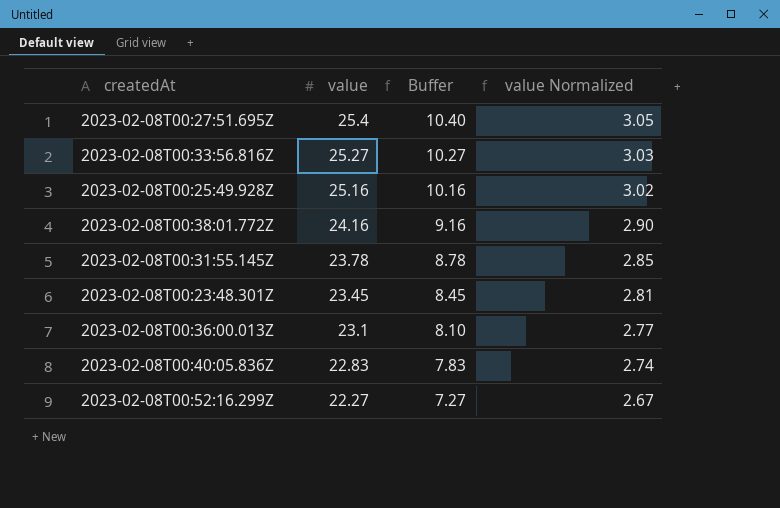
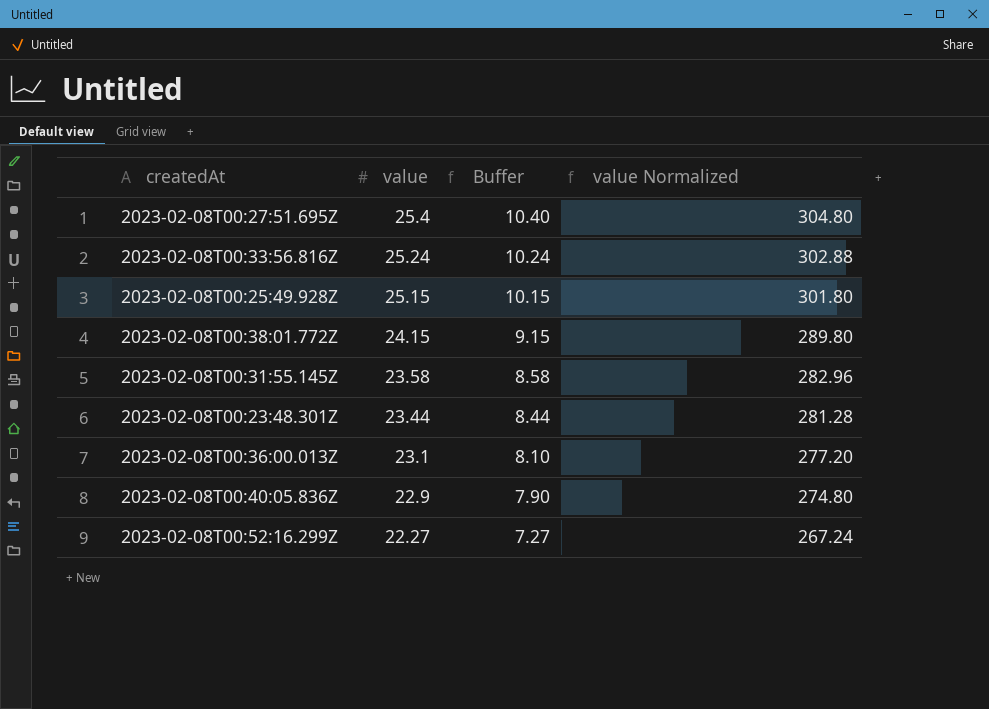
column value Normalized | formula: [value] * 0.12 -> [value] * 12
2023-02-08T00:33:56.816Z | value: 25.27 -> 25.24
2023-02-08T00:33:56.816Z | Buffer: 10.27 -> 10.24
2023-02-08T00:25:49.928Z | value: 25.16 -> 25.15
2023-02-08T00:25:49.928Z | Buffer: 10.16 -> 10.15
2023-02-08T00:38:01.772Z | value: 24.16 -> 24.15
2023-02-08T00:38:01.772Z | Buffer: 9.16 -> 9.15
2023-02-08T00:31:55.145Z | value: 23.78 -> 23.58
2023-02-08T00:31:55.145Z | Buffer: 8.78 -> 8.58
2023-02-08T00:23:48.301Z | value: 23.45 -> 23.44
2023-02-08T00:23:48.301Z | Buffer: 8.45 -> 8.44
2023-02-08T00:40:05.836Z | value: 22.83 -> 22.9
2023-02-08T00:40:05.836Z | Buffer: 7.83 -> 7.90

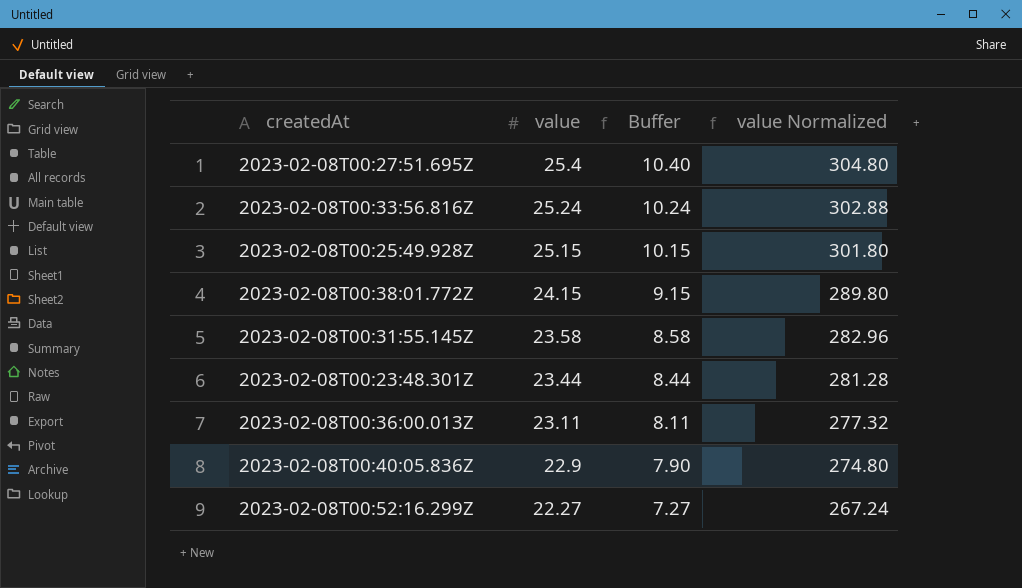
2023-02-08T00:36:00.013Z | value: 23.1 -> 23.11
2023-02-08T00:36:00.013Z | Buffer: 8.10 -> 8.11
2023-02-08T00:36:00.013Z | value Normalized: 277.20 -> 277.32

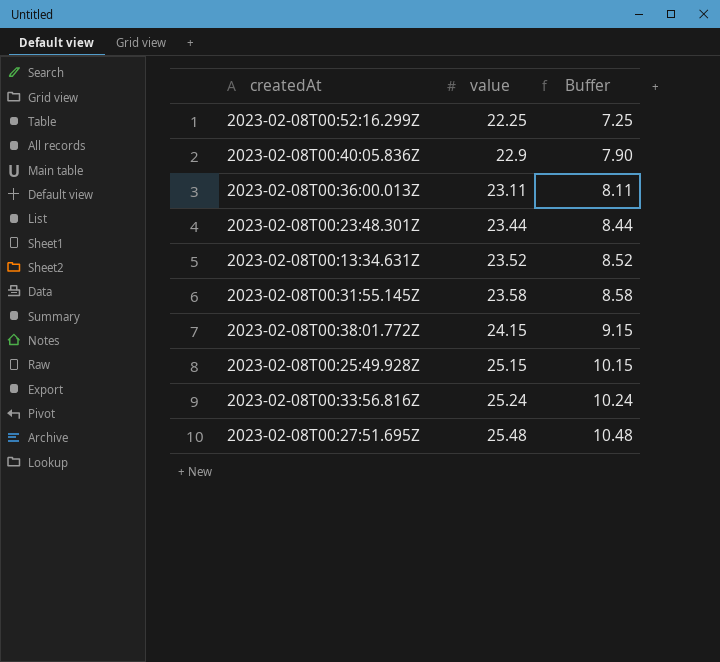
row order: value descending -> value ascending
column value Normalized | formula: [value] * 12 -> none
2023-02-08T00:52:16.299Z | value: 22.27 -> 22.25
2023-02-08T00:52:16.299Z | Buffer: 7.27 -> 7.25
row 2023-02-08T00:13:34.631Z: none -> 23.52 | 8.52
2023-02-08T00:27:51.695Z | value: 25.4 -> 25.48
2023-02-08T00:27:51.695Z | Buffer: 10.40 -> 10.48

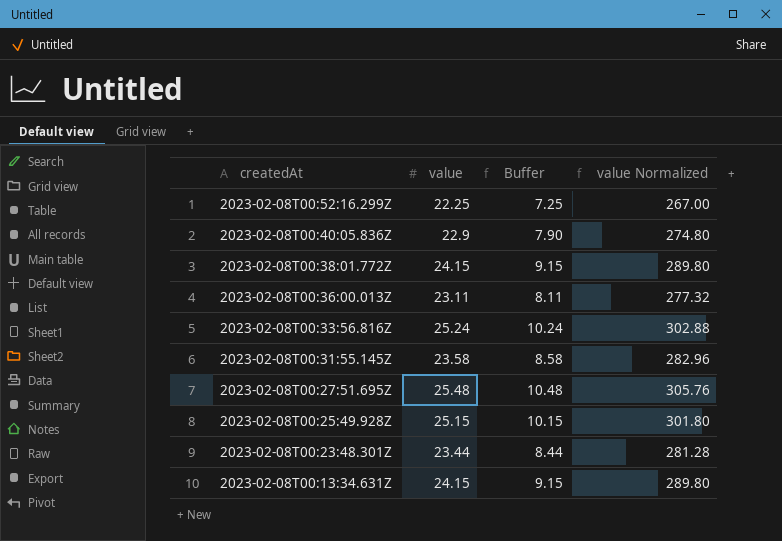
row order: value ascending -> createdAt descending
column value Normalized | formula: none -> [value] * 12
2023-02-08T00:13:34.631Z | value: 23.52 -> 24.15
2023-02-08T00:13:34.631Z | Buffer: 8.52 -> 9.15

